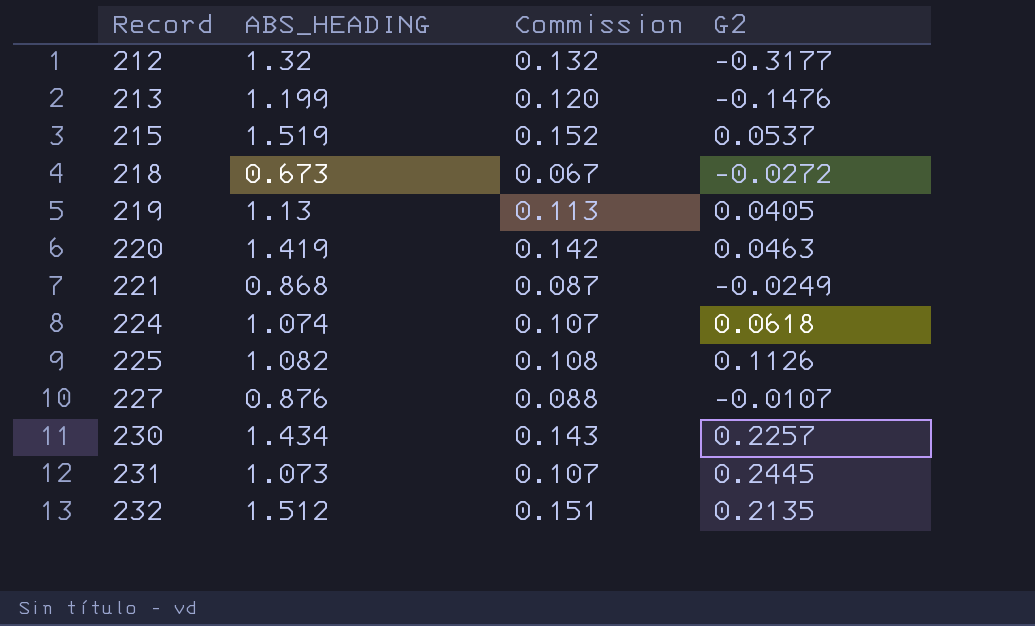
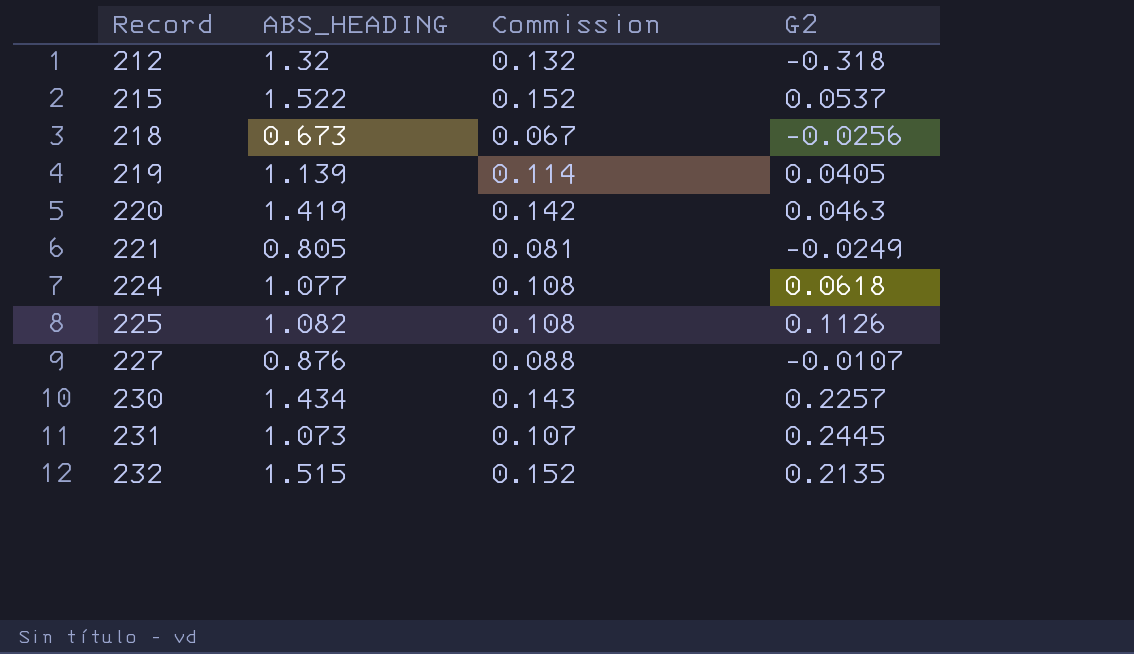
row 213: 1.199 | 0.120 | -0.1476 -> none
212 | G2: -0.3177 -> -0.318
215 | ABS_HEADING: 1.519 -> 1.522
218 | G2: -0.0272 -> -0.0256
219 | ABS_HEADING: 1.13 -> 1.139
219 | Commission: 0.113 -> 0.114
221 | ABS_HEADING: 0.868 -> 0.805
221 | Commission: 0.087 -> 0.081
224 | ABS_HEADING: 1.074 -> 1.077
224 | Commission: 0.107 -> 0.108
232 | ABS_HEADING: 1.512 -> 1.515
232 | Commission: 0.151 -> 0.152

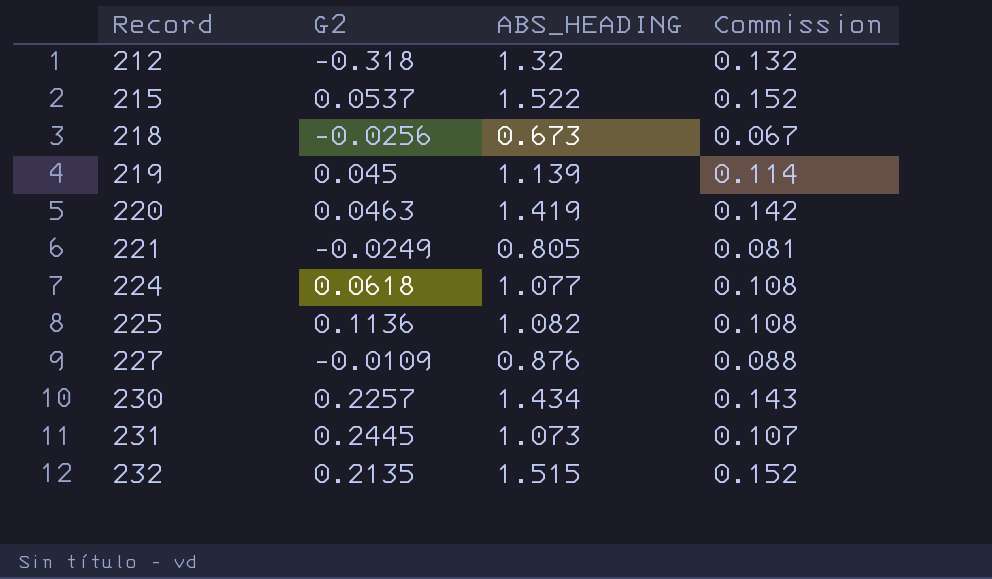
column G2 | position: 4 -> 2
219 | G2: 0.0405 -> 0.045
225 | G2: 0.1126 -> 0.1136
227 | G2: -0.0107 -> -0.0109

